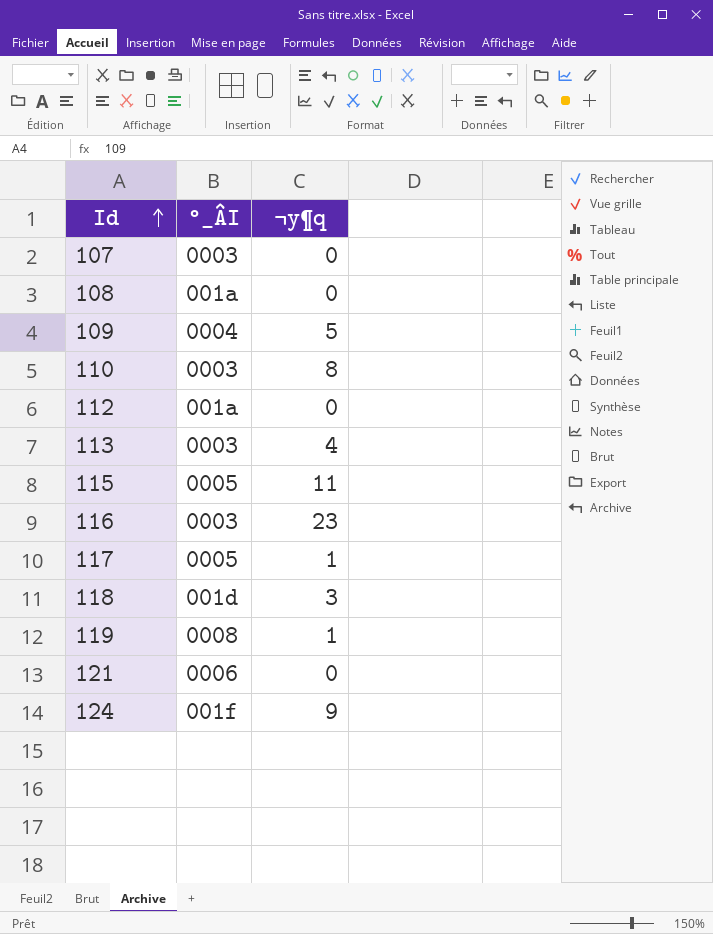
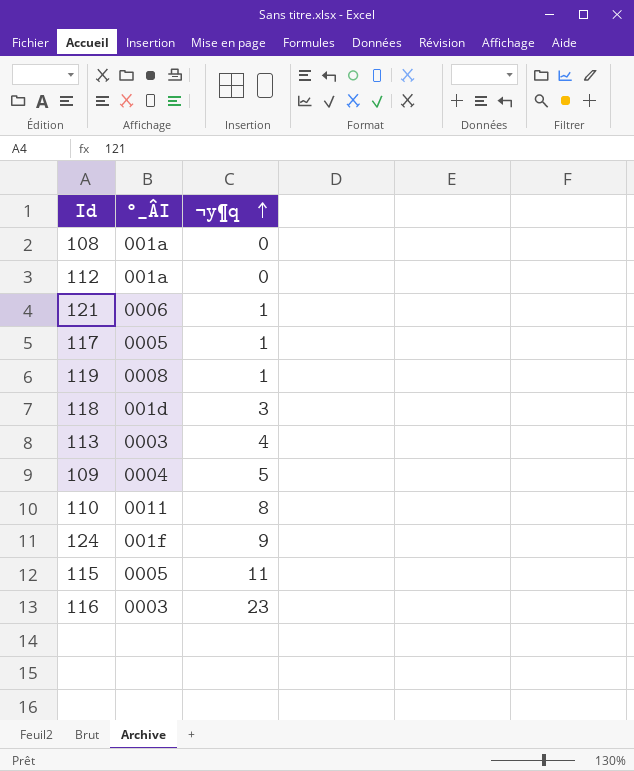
row order: Id ascending -> ¬y¶q ascending
row 107: 0003 | 0 -> none
121 | ¬y¶q: 0 -> 1
110 | °_ÂI: 0003 -> 0011

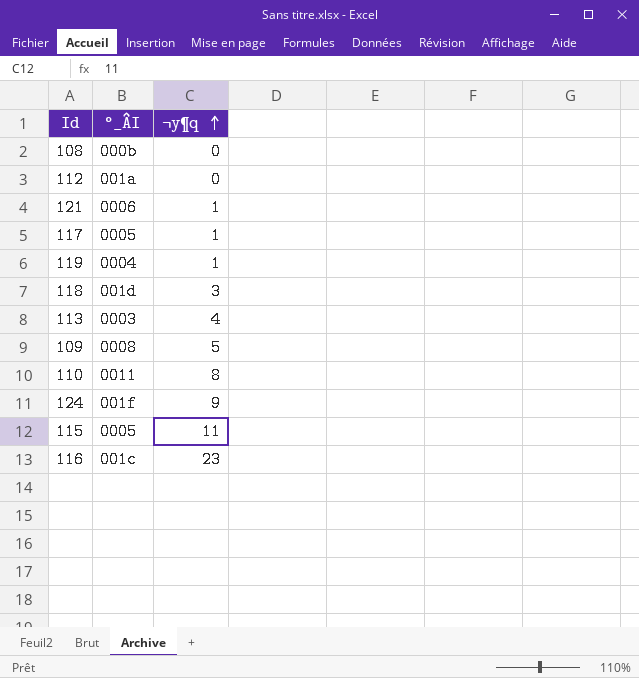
108 | °_ÂI: 001a -> 000b
119 | °_ÂI: 0008 -> 0004
109 | °_ÂI: 0004 -> 0008
116 | °_ÂI: 0003 -> 001c

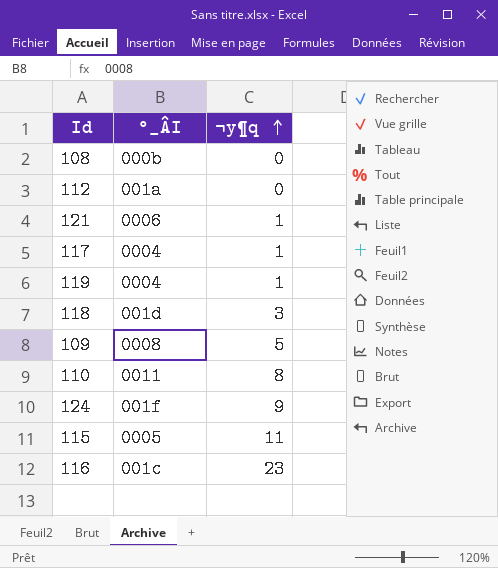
row 113: 0003 | 4 -> none
117 | °_ÂI: 0005 -> 0004

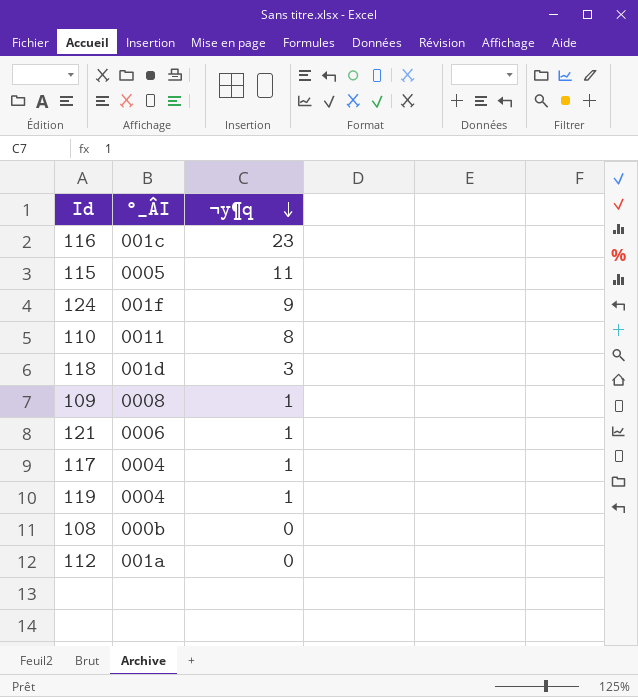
row order: ¬y¶q ascending -> ¬y¶q descending
109 | ¬y¶q: 5 -> 1

